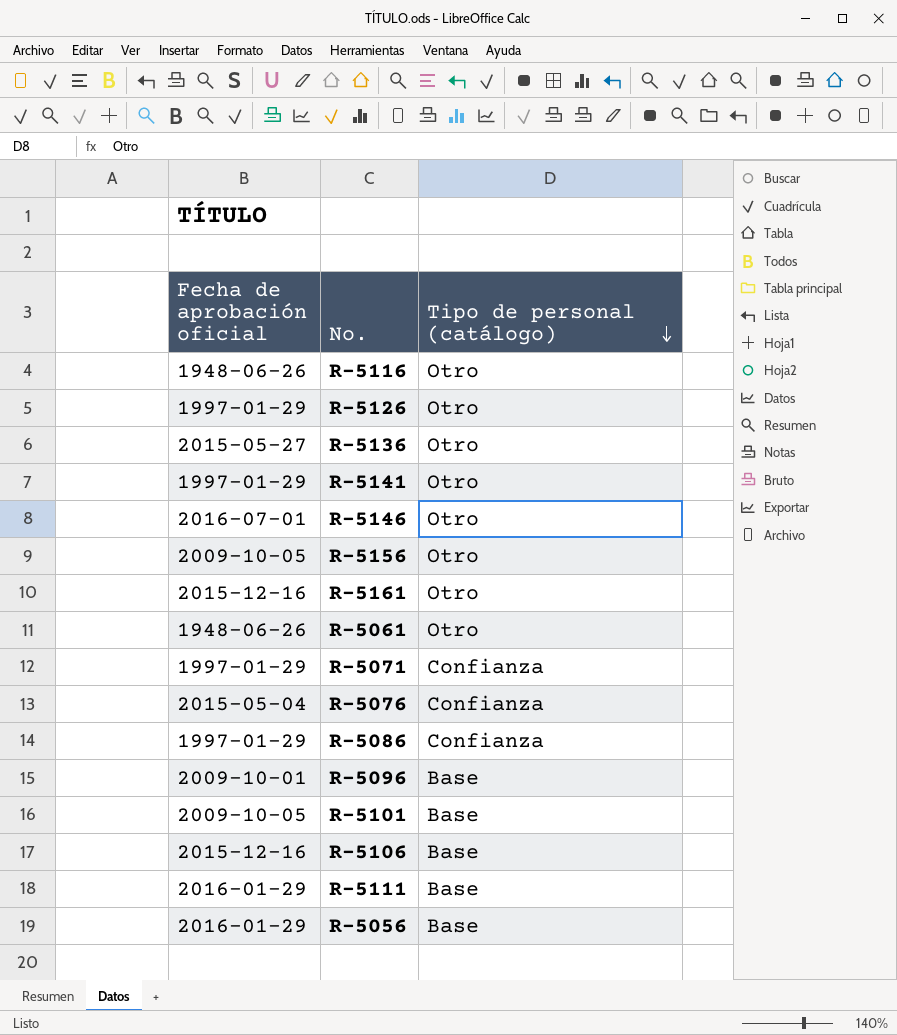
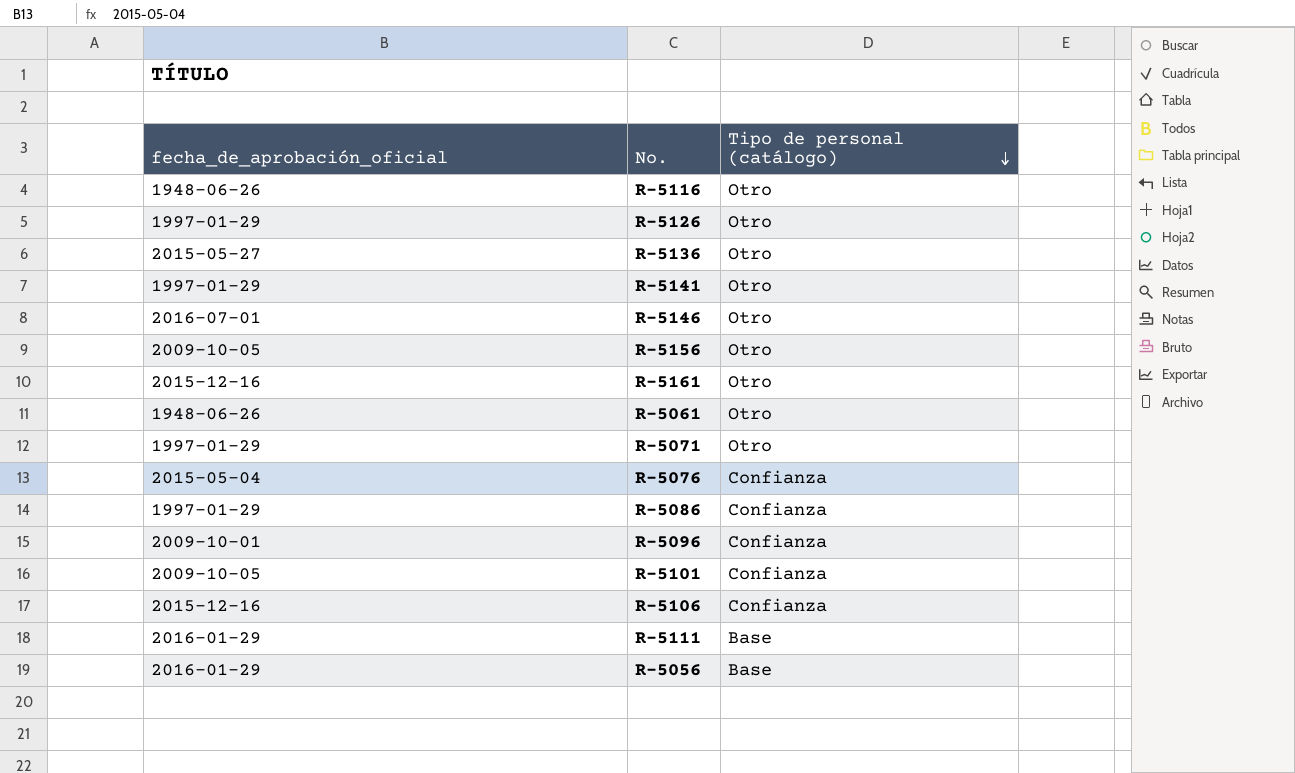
column name: Fecha de aprobación oficial -> fecha_de_aprobación_oficial
R-5071 | Tipo de personal (catálogo): Confianza -> Otro
R-5096 | Tipo de personal (catálogo): Base -> Confianza
R-5101 | Tipo de personal (catálogo): Base -> Confianza
R-5106 | Tipo de personal (catálogo): Base -> Confianza

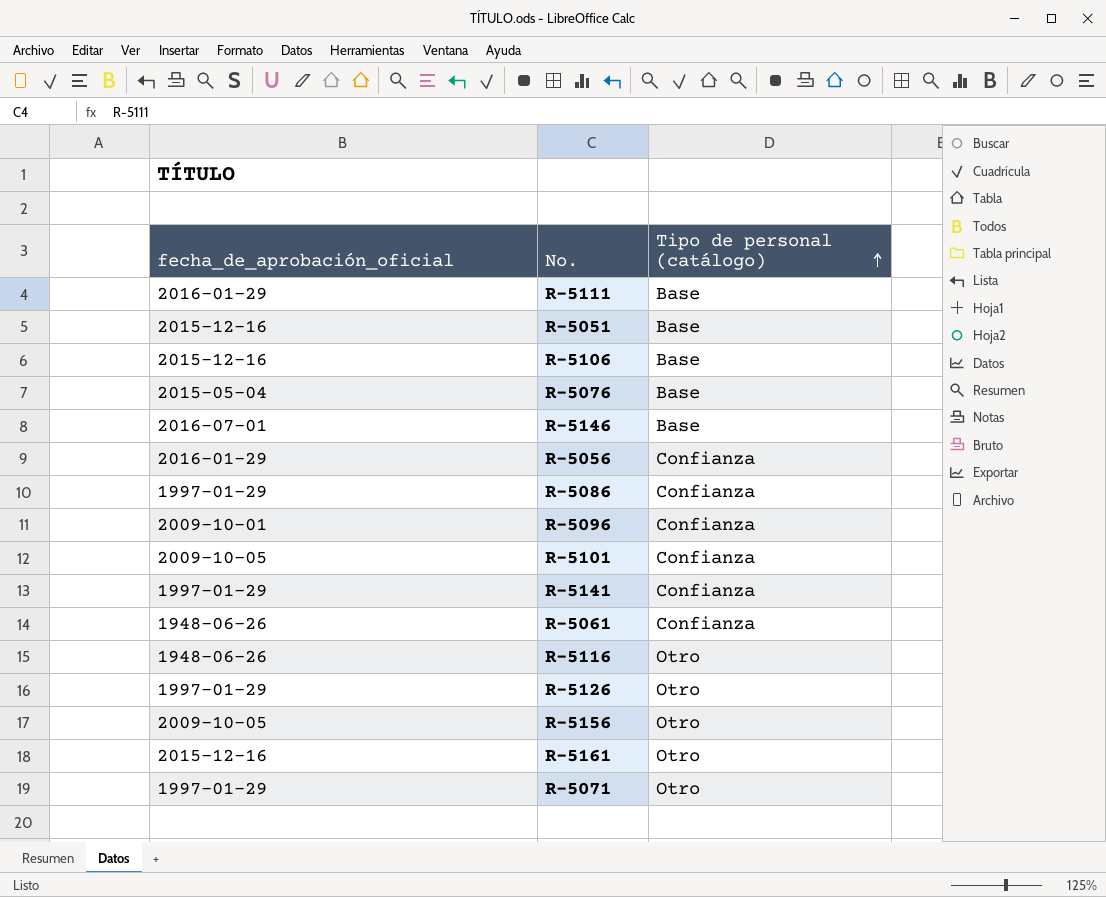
row order: Tipo de personal (catálogo) descending -> Tipo de personal (catálogo) ascending
row R-5136: 2015-05-27 | Otro -> none
row R-5051: none -> 2015-12-16 | Base
R-5106 | Tipo de personal (catálogo): Confianza -> Base
R-5076 | Tipo de personal (catálogo): Confianza -> Base
R-5146 | Tipo de personal (catálogo): Otro -> Base
R-5056 | Tipo de personal (catálogo): Base -> Confianza
R-5141 | Tipo de personal (catálogo): Otro -> Confianza
R-5061 | Tipo de personal (catálogo): Otro -> Confianza

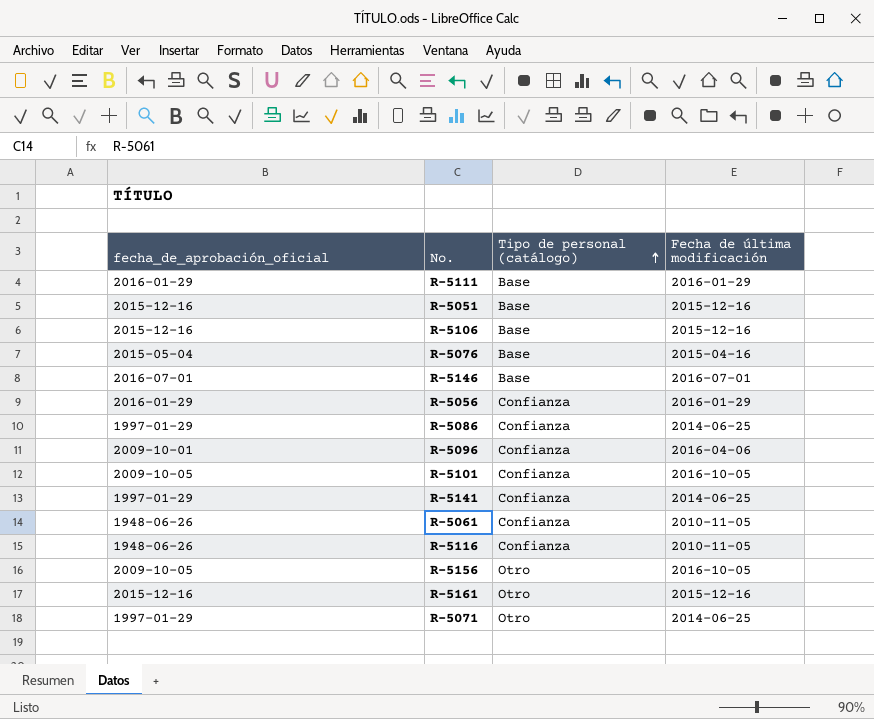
column Fecha de última modificación | position: none -> 4
row R-5126: 1997-01-29 | Otro -> none
R-5116 | Tipo de personal (catálogo): Otro -> Confianza

